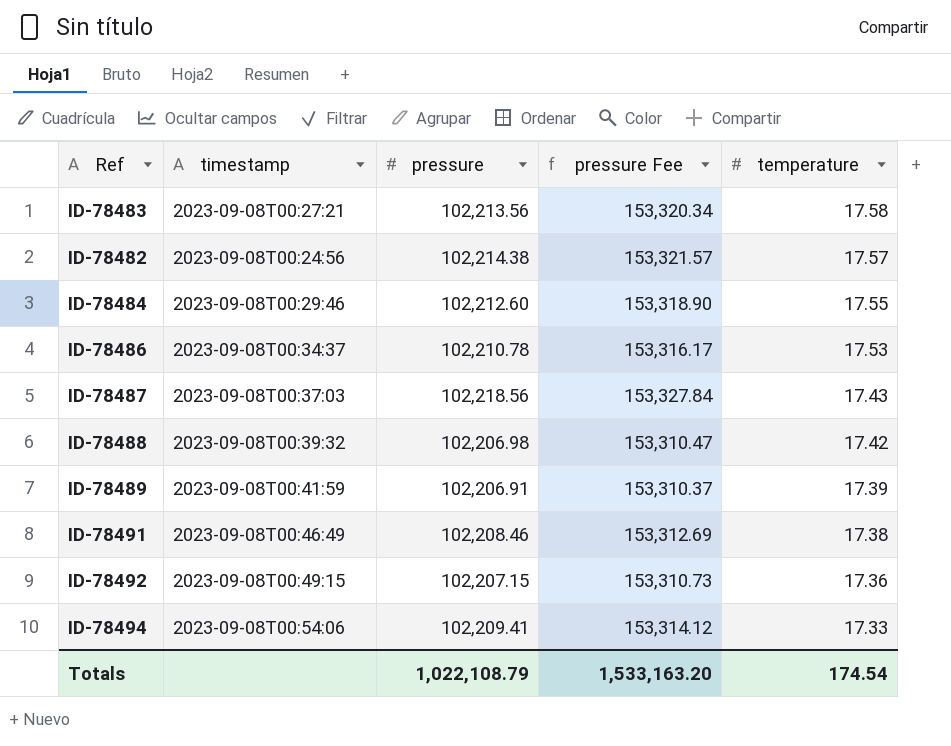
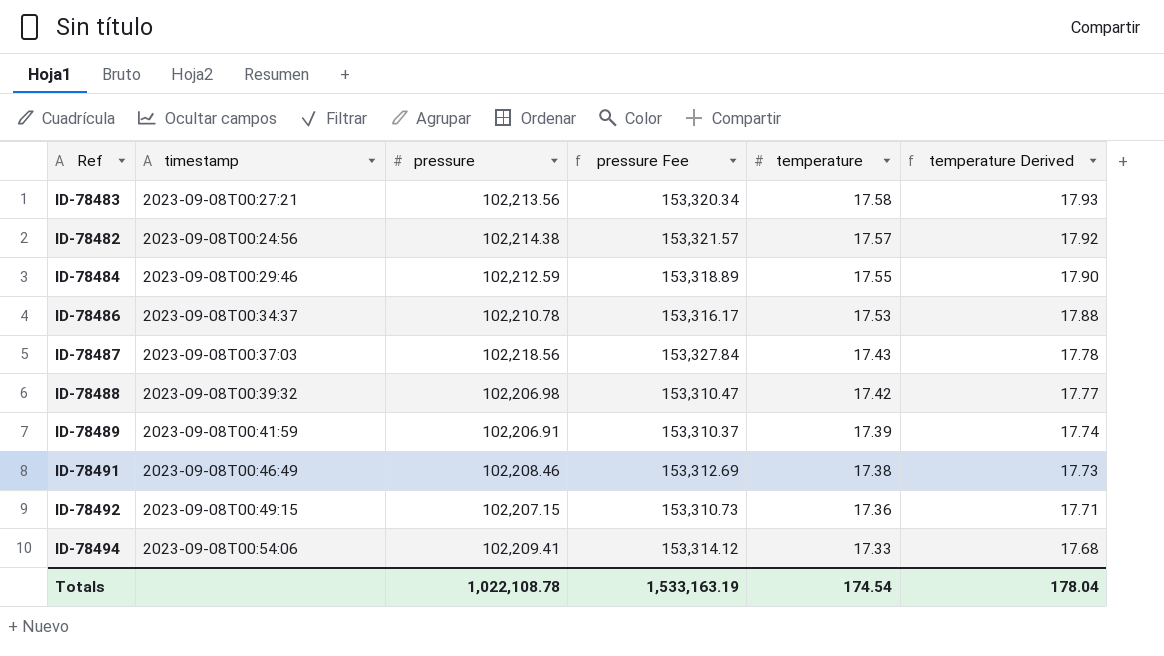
column temperature Derived | formula: none -> [temperature] * 1.02
ID-78484 | pressure: 102,212.60 -> 102,212.59
ID-78484 | pressure Fee: 153,318.90 -> 153,318.89
Totals | pressure: 1,022,108.79 -> 1,022,108.78
Totals | pressure Fee: 1,533,163.20 -> 1,533,163.19

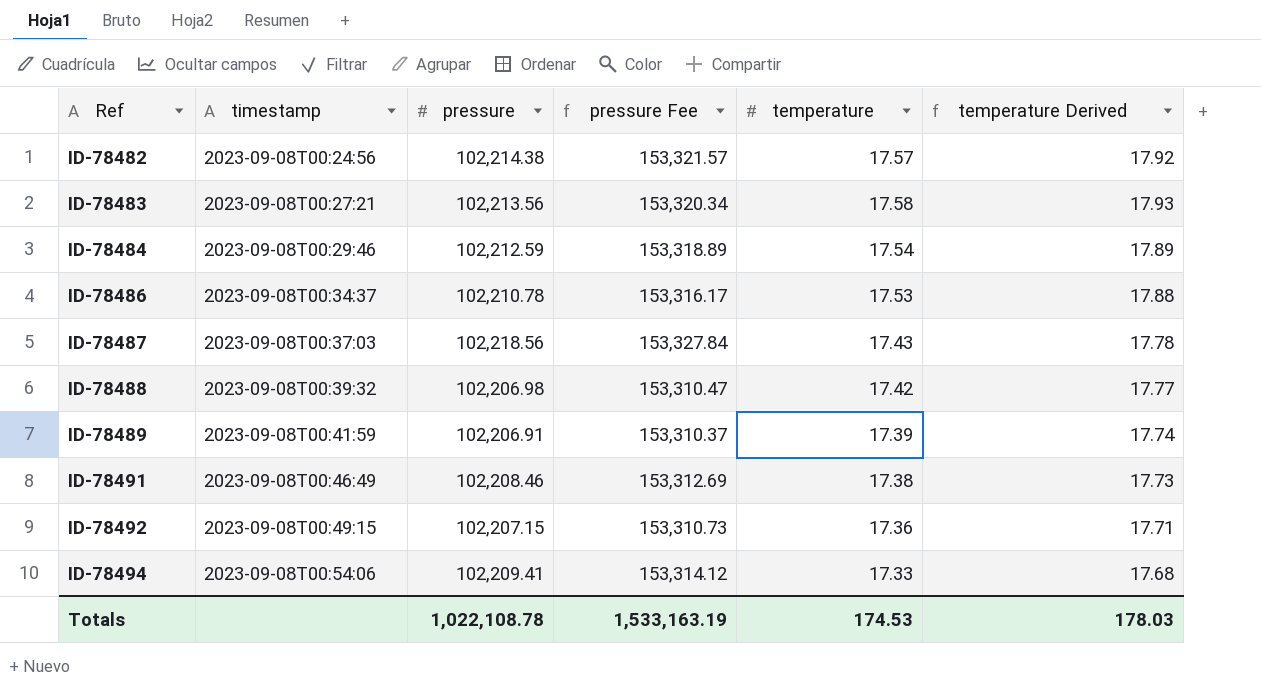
row order: temperature descending -> Ref ascending
ID-78484 | temperature: 17.55 -> 17.54
ID-78484 | temperature Derived: 17.90 -> 17.89
Totals | temperature: 174.54 -> 174.53
Totals | temperature Derived: 178.04 -> 178.03

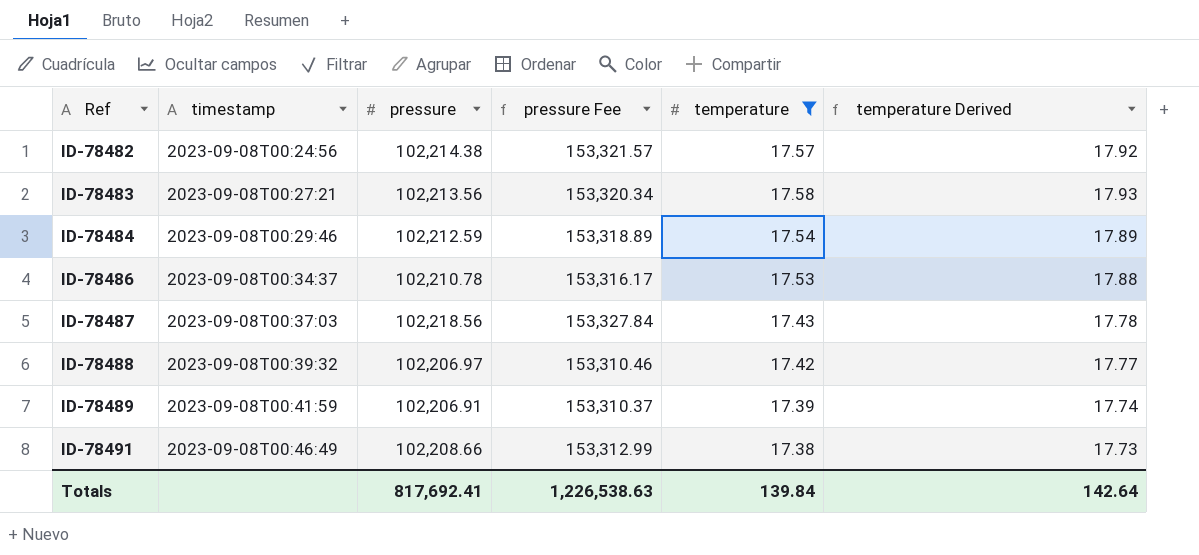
filter: none -> temperature >= 17.38
ID-78488 | pressure: 102,206.98 -> 102,206.97
ID-78488 | pressure Fee: 153,310.47 -> 153,310.46
ID-78491 | pressure: 102,208.46 -> 102,208.66
ID-78491 | pressure Fee: 153,312.69 -> 153,312.99
Totals | pressure: 1,022,108.78 -> 817,692.41
Totals | pressure Fee: 1,533,163.19 -> 1,226,538.63
Totals | temperature: 174.53 -> 139.84
Totals | temperature Derived: 178.03 -> 142.64

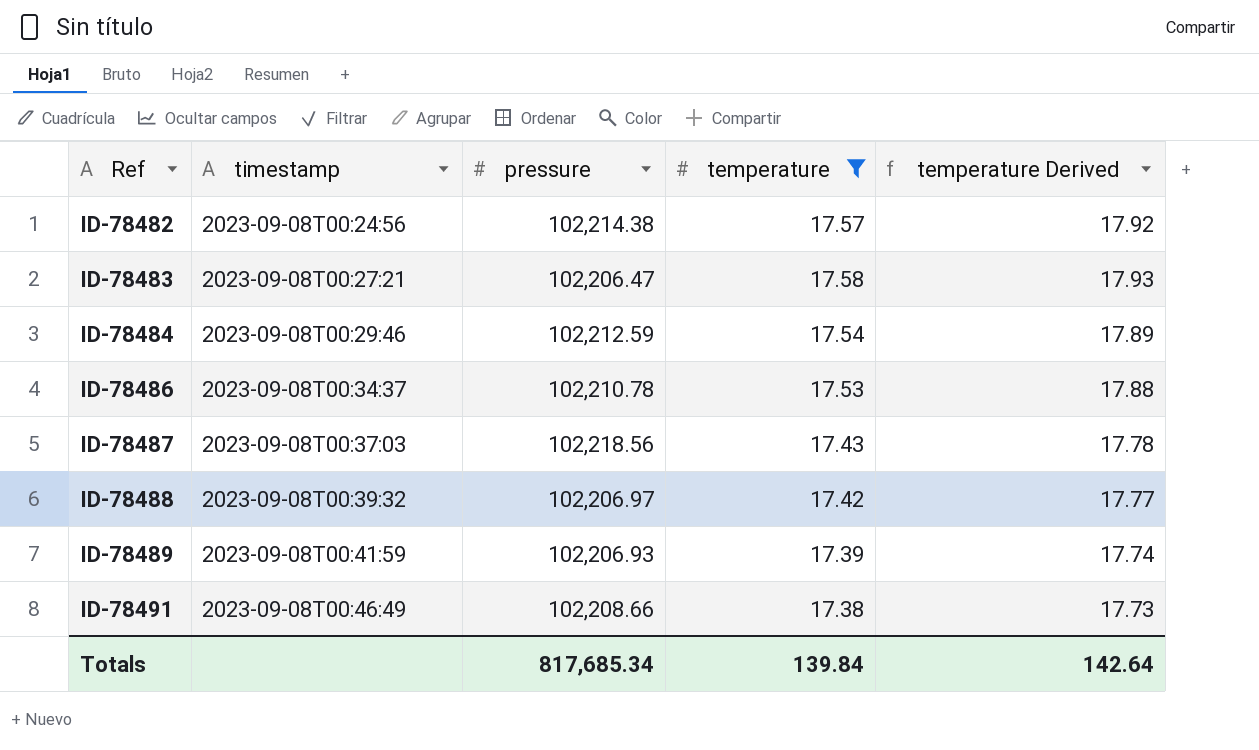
column pressure Fee | formula: [pressure] * 1.5 -> none
ID-78483 | pressure: 102,213.56 -> 102,206.47
ID-78489 | pressure: 102,206.91 -> 102,206.93
Totals | pressure: 817,692.41 -> 817,685.34

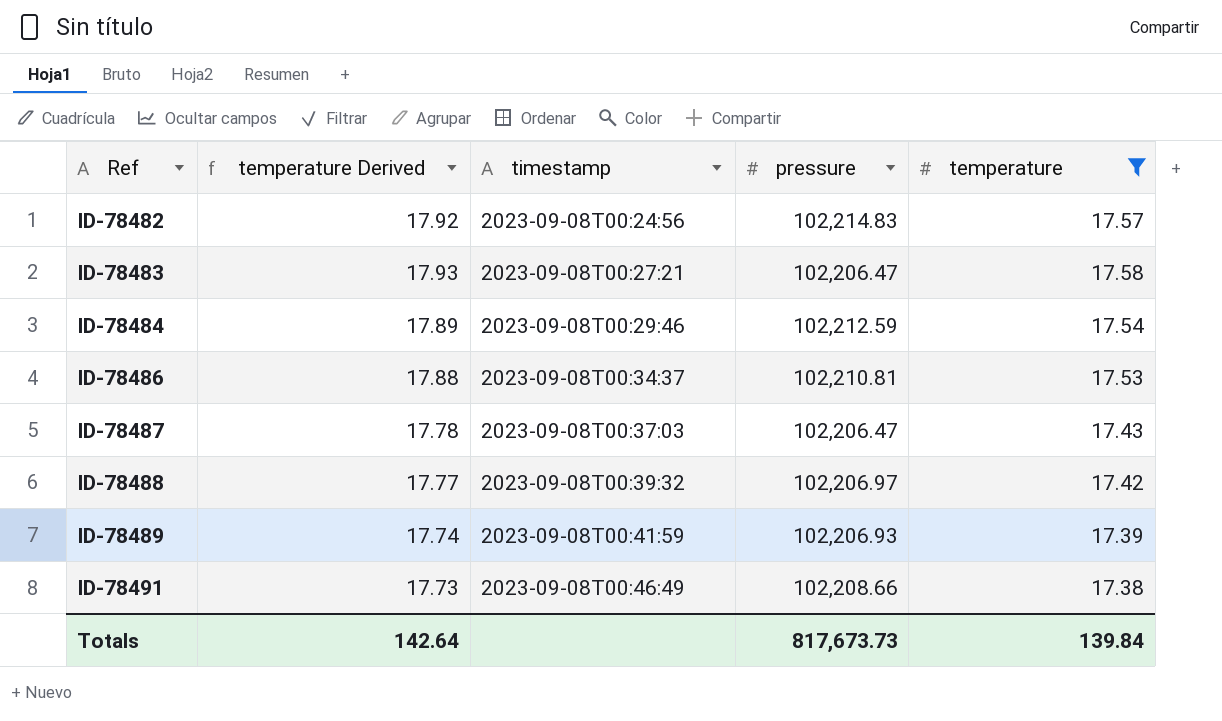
column temperature Derived | position: 5 -> 2
ID-78482 | pressure: 102,214.38 -> 102,214.83
ID-78486 | pressure: 102,210.78 -> 102,210.81
ID-78487 | pressure: 102,218.56 -> 102,206.47
Totals | pressure: 817,685.34 -> 817,673.73

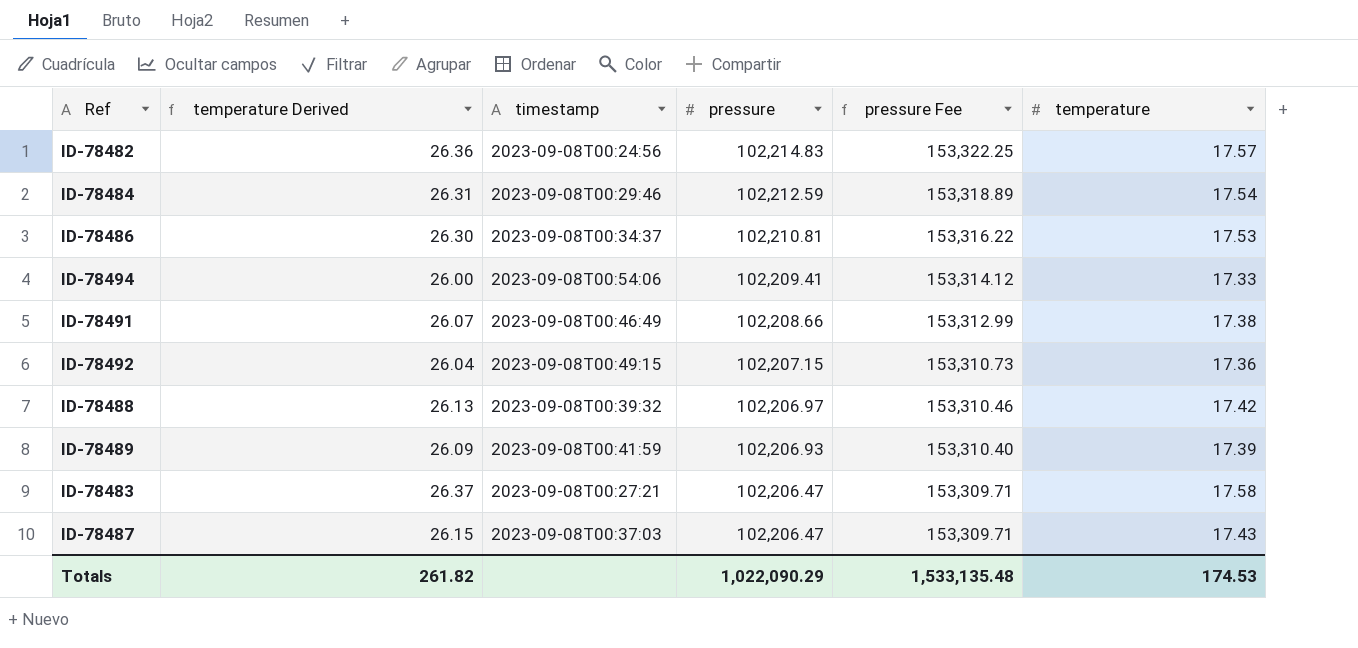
filter: temperature >= 17.38 -> none
row order: Ref ascending -> pressure descending
column temperature Derived | formula: [temperature] * 1.02 -> [temperature] * 1.5
column pressure Fee | formula: none -> [pressure] * 1.5
Totals | temperature Derived: 142.64 -> 261.82
Totals | pressure: 817,673.73 -> 1,022,090.29
Totals | temperature: 139.84 -> 174.53

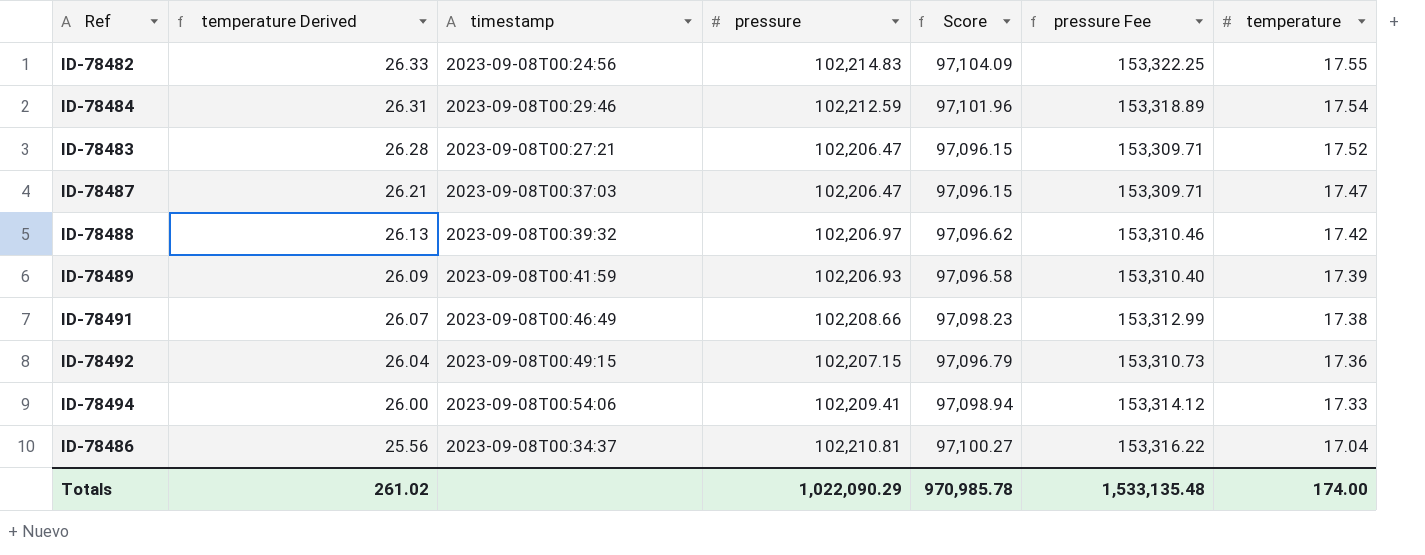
row order: pressure descending -> temperature Derived descending
column Score | formula: none -> [pressure] * 0.95
ID-78482 | temperature Derived: 26.36 -> 26.33
ID-78482 | temperature: 17.57 -> 17.55
ID-78483 | temperature Derived: 26.37 -> 26.28
ID-78483 | temperature: 17.58 -> 17.52
ID-78487 | temperature Derived: 26.15 -> 26.21
ID-78487 | temperature: 17.43 -> 17.47
ID-78486 | temperature Derived: 26.30 -> 25.56
ID-78486 | temperature: 17.53 -> 17.04
Totals | temperature Derived: 261.82 -> 261.02
Totals | temperature: 174.53 -> 174.00

